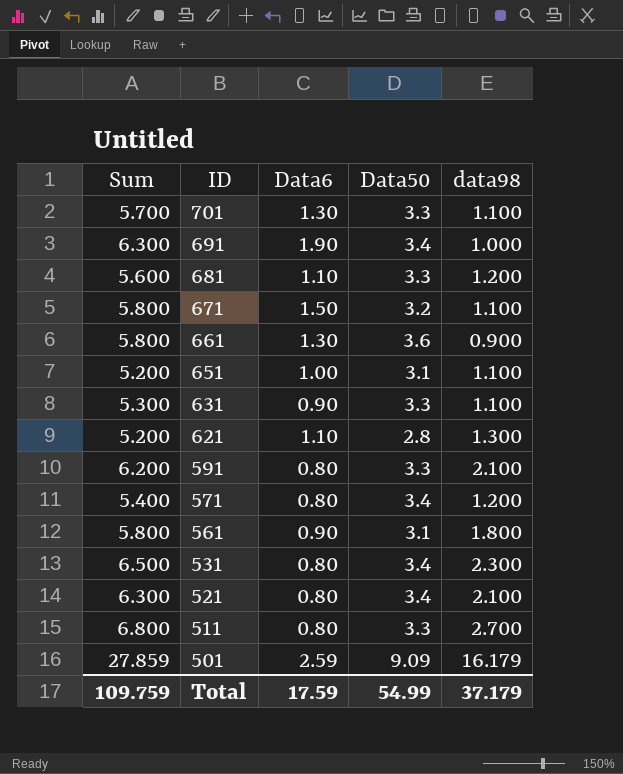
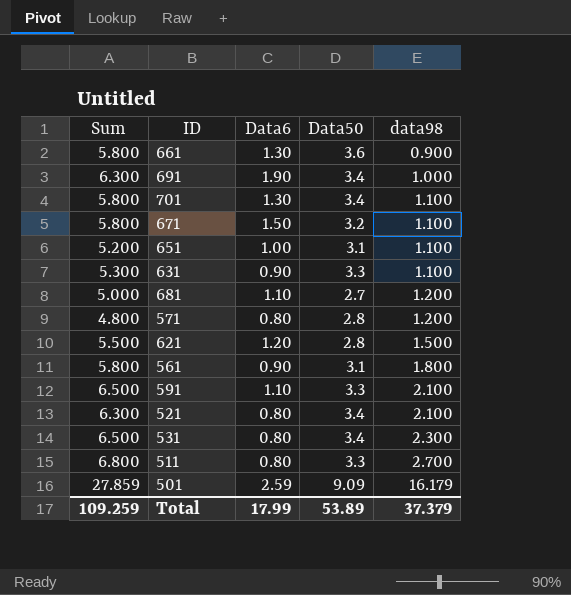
row order: ID descending -> data98 ascending
701 | Sum: 5.700 -> 5.800
701 | Data50: 3.3 -> 3.4
681 | Sum: 5.600 -> 5.000
681 | Data50: 3.3 -> 2.7
571 | Sum: 5.400 -> 4.800
571 | Data50: 3.4 -> 2.8
621 | Sum: 5.200 -> 5.500
621 | Data6: 1.10 -> 1.20
621 | data98: 1.300 -> 1.500
591 | Sum: 6.200 -> 6.500
591 | Data6: 0.80 -> 1.10
Total | Sum: 109.759 -> 109.259
Total | Data6: 17.59 -> 17.99
Total | Data50: 54.99 -> 53.89
Total | data98: 37.179 -> 37.379

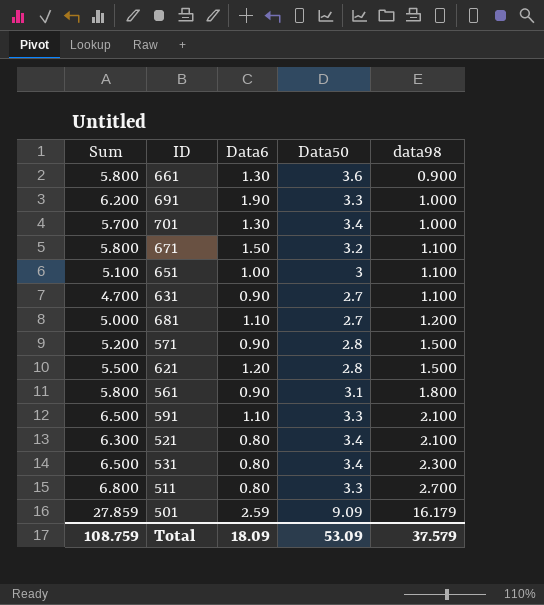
691 | Sum: 6.300 -> 6.200
691 | Data50: 3.4 -> 3.3
701 | Sum: 5.800 -> 5.700
701 | data98: 1.100 -> 1.000
651 | Sum: 5.200 -> 5.100
651 | Data50: 3.1 -> 3
631 | Sum: 5.300 -> 4.700
631 | Data50: 3.3 -> 2.7
571 | Sum: 4.800 -> 5.200
571 | Data6: 0.80 -> 0.90
571 | data98: 1.200 -> 1.500
Total | Sum: 109.259 -> 108.759
Total | Data6: 17.99 -> 18.09
Total | Data50: 53.89 -> 53.09
Total | data98: 37.379 -> 37.579

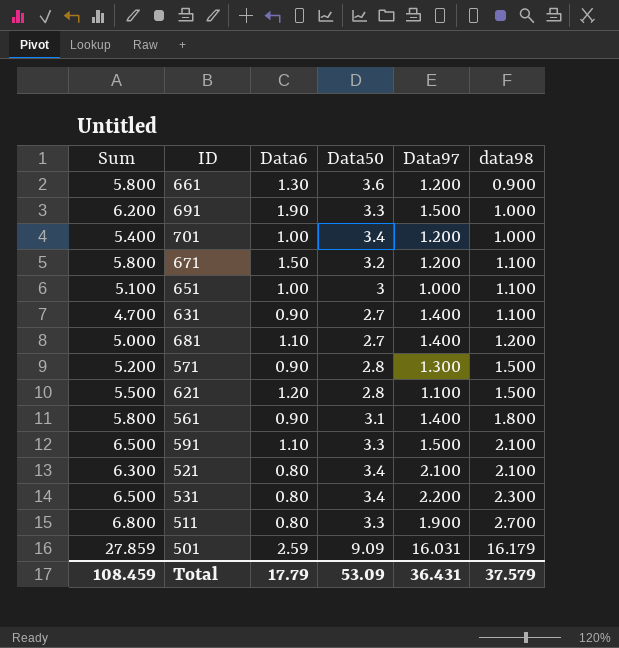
column Data97 | position: none -> 5
701 | Sum: 5.700 -> 5.400
701 | Data6: 1.30 -> 1.00
Total | Sum: 108.759 -> 108.459
Total | Data6: 18.09 -> 17.79

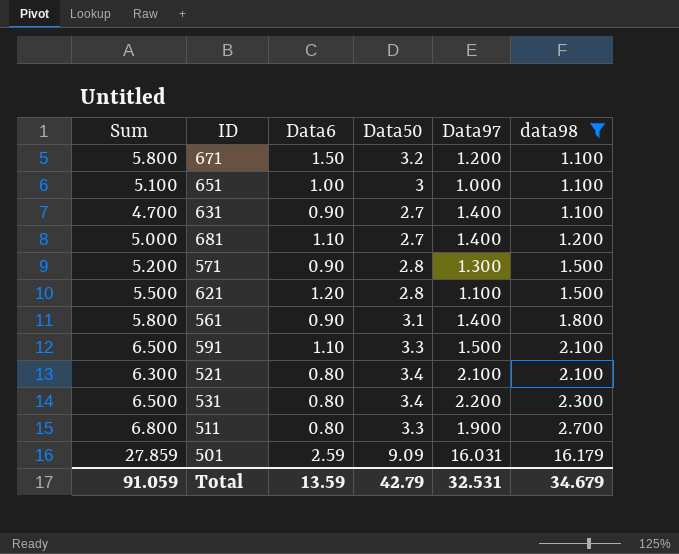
filter: none -> data98 >= 1.100
Total | Sum: 108.459 -> 91.059
Total | Data6: 17.79 -> 13.59
Total | Data50: 53.09 -> 42.79
Total | Data97: 36.431 -> 32.531
Total | data98: 37.579 -> 34.679

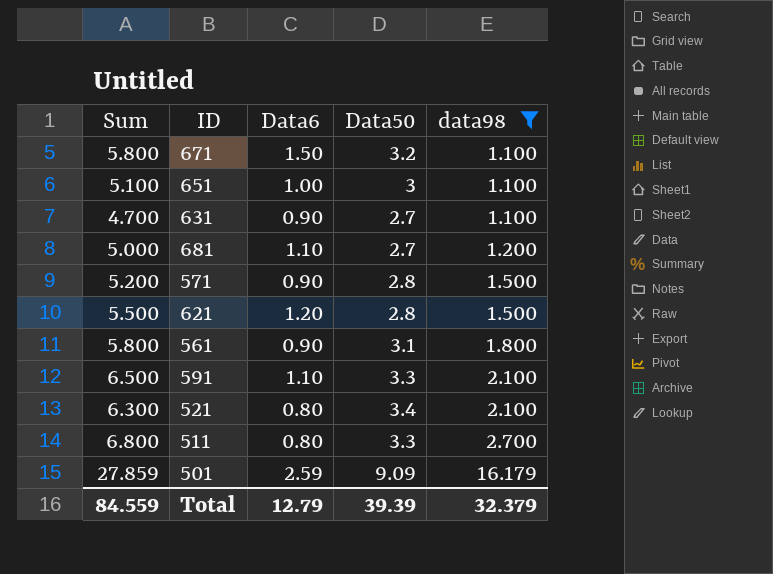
column Data97 | position: 5 -> none
row 531: 6.500 | 0.80 | 3.4 | 2.200 | 2.300 -> none
Total | Sum: 91.059 -> 84.559
Total | Data6: 13.59 -> 12.79
Total | Data50: 42.79 -> 39.39
Total | data98: 34.679 -> 32.379

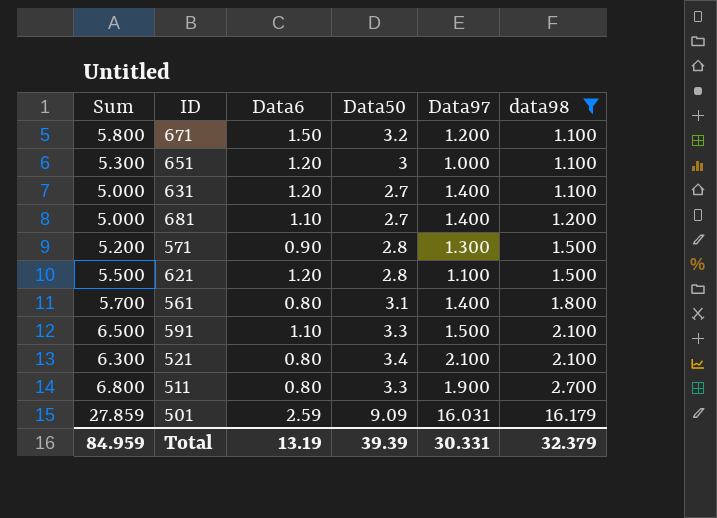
column Data97 | position: none -> 5
651 | Sum: 5.100 -> 5.300
651 | Data6: 1.00 -> 1.20
631 | Sum: 4.700 -> 5.000
631 | Data6: 0.90 -> 1.20
561 | Sum: 5.800 -> 5.700
561 | Data6: 0.90 -> 0.80
Total | Sum: 84.559 -> 84.959
Total | Data6: 12.79 -> 13.19

